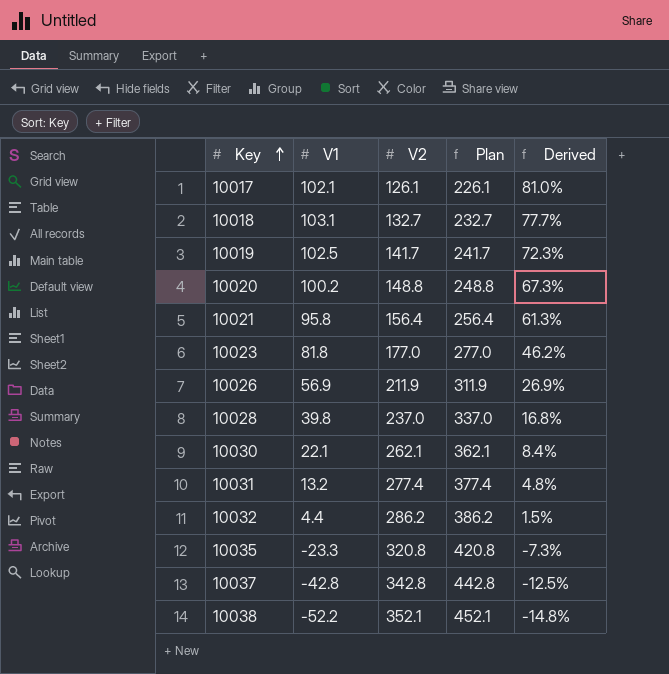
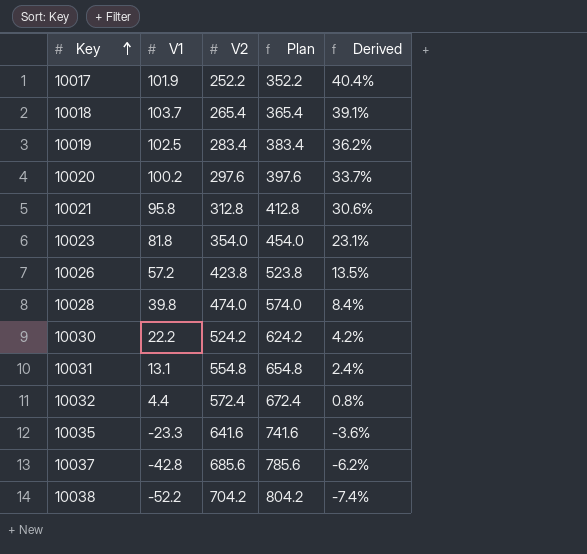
10017 | V1: 102.1 -> 101.9
10017 | V2: 126.1 -> 252.2
10017 | Plan: 226.1 -> 352.2
10017 | Derived: 81.0% -> 40.4%
10018 | V1: 103.1 -> 103.7
10018 | V2: 132.7 -> 265.4
10018 | Plan: 232.7 -> 365.4
10018 | Derived: 77.7% -> 39.1%
10019 | V2: 141.7 -> 283.4
10019 | Plan: 241.7 -> 383.4
10019 | Derived: 72.3% -> 36.2%
10020 | V2: 148.8 -> 297.6
10020 | Plan: 248.8 -> 397.6
10020 | Derived: 67.3% -> 33.7%
10021 | V2: 156.4 -> 312.8
10021 | Plan: 256.4 -> 412.8
10021 | Derived: 61.3% -> 30.6%
10023 | V2: 177.0 -> 354.0
10023 | Plan: 277.0 -> 454.0
10023 | Derived: 46.2% -> 23.1%
10026 | V1: 56.9 -> 57.2
10026 | V2: 211.9 -> 423.8
10026 | Plan: 311.9 -> 523.8
10026 | Derived: 26.9% -> 13.5%
10028 | V2: 237.0 -> 474.0
10028 | Plan: 337.0 -> 574.0
10028 | Derived: 16.8% -> 8.4%
10030 | V1: 22.1 -> 22.2
10030 | V2: 262.1 -> 524.2
10030 | Plan: 362.1 -> 624.2
10030 | Derived: 8.4% -> 4.2%
10031 | V1: 13.2 -> 13.1
10031 | V2: 277.4 -> 554.8
10031 | Plan: 377.4 -> 654.8
10031 | Derived: 4.8% -> 2.4%
10032 | V2: 286.2 -> 572.4
10032 | Plan: 386.2 -> 672.4
10032 | Derived: 1.5% -> 0.8%
10035 | V2: 320.8 -> 641.6
10035 | Plan: 420.8 -> 741.6
10035 | Derived: -7.3% -> -3.6%
10037 | V2: 342.8 -> 685.6
10037 | Plan: 442.8 -> 785.6
10037 | Derived: -12.5% -> -6.2%
10038 | V2: 352.1 -> 704.2
10038 | Plan: 452.1 -> 804.2
10038 | Derived: -14.8% -> -7.4%

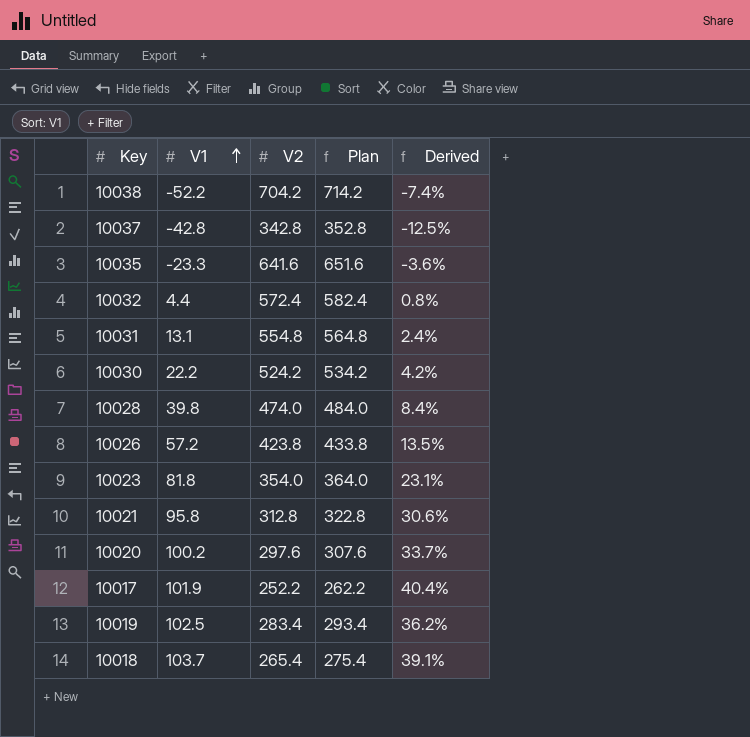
row order: Key ascending -> V1 ascending
column Plan | formula: [V2] + 100 -> [V2] + 10
10037 | V2: 685.6 -> 342.8
10037 | Derived: -6.2% -> -12.5%

